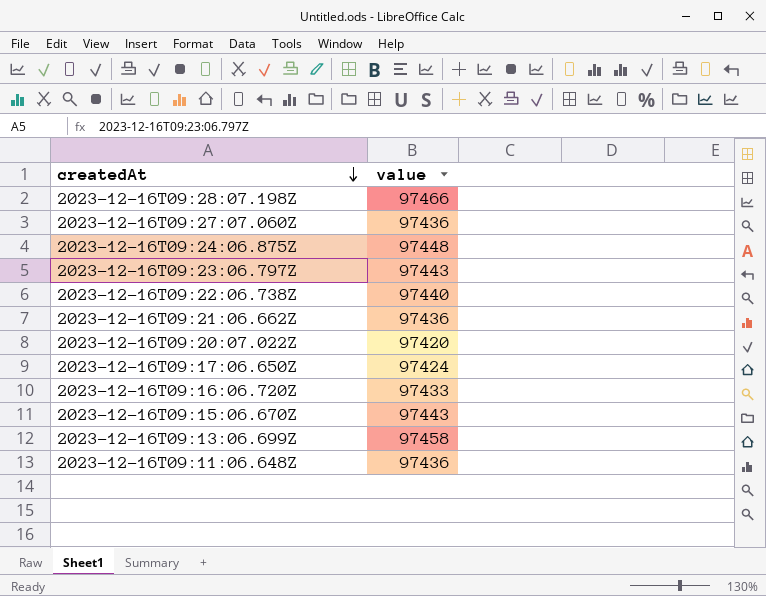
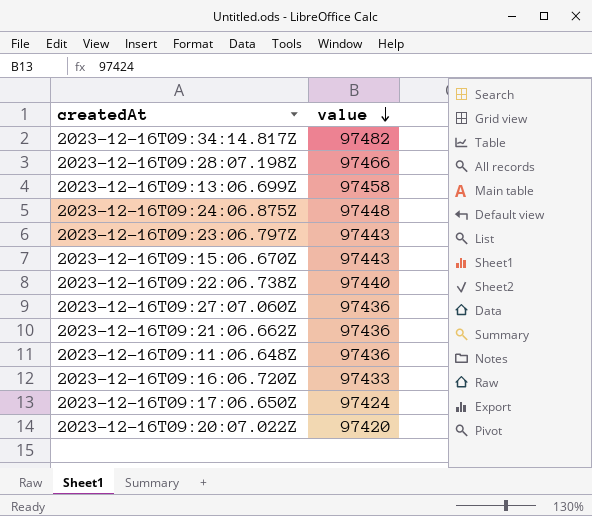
row order: createdAt descending -> value descending
row 2023-12-16T09:34:14.817Z: none -> 97482

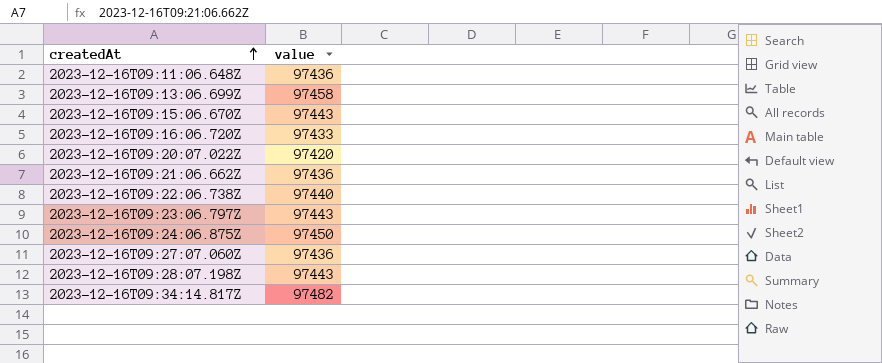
row order: value descending -> createdAt ascending
row 2023-12-16T09:17:06.650Z: 97424 -> none
2023-12-16T09:24:06.875Z | value: 97448 -> 97450
2023-12-16T09:28:07.198Z | value: 97466 -> 97443

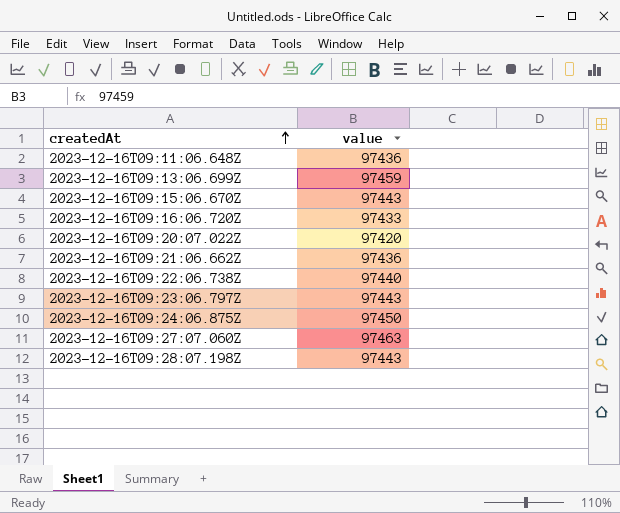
row 2023-12-16T09:34:14.817Z: 97482 -> none
2023-12-16T09:13:06.699Z | value: 97458 -> 97459
2023-12-16T09:27:07.060Z | value: 97436 -> 97463

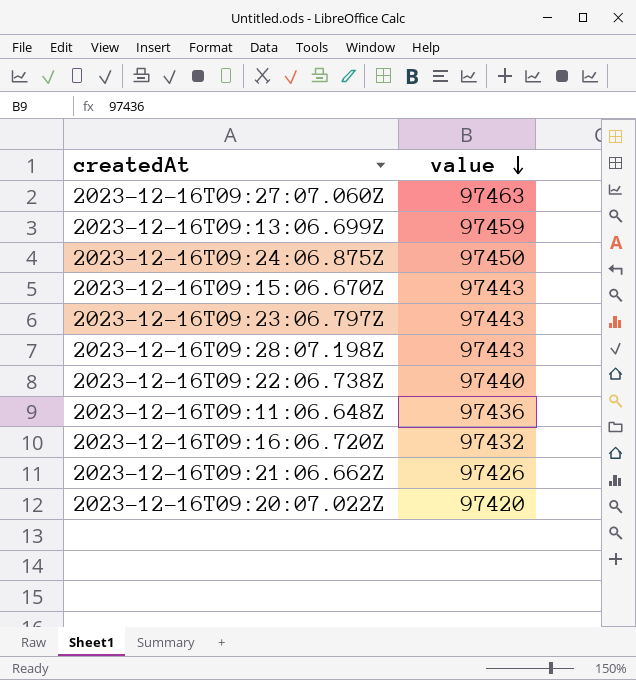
row order: createdAt ascending -> value descending
2023-12-16T09:16:06.720Z | value: 97433 -> 97432
2023-12-16T09:21:06.662Z | value: 97436 -> 97426

